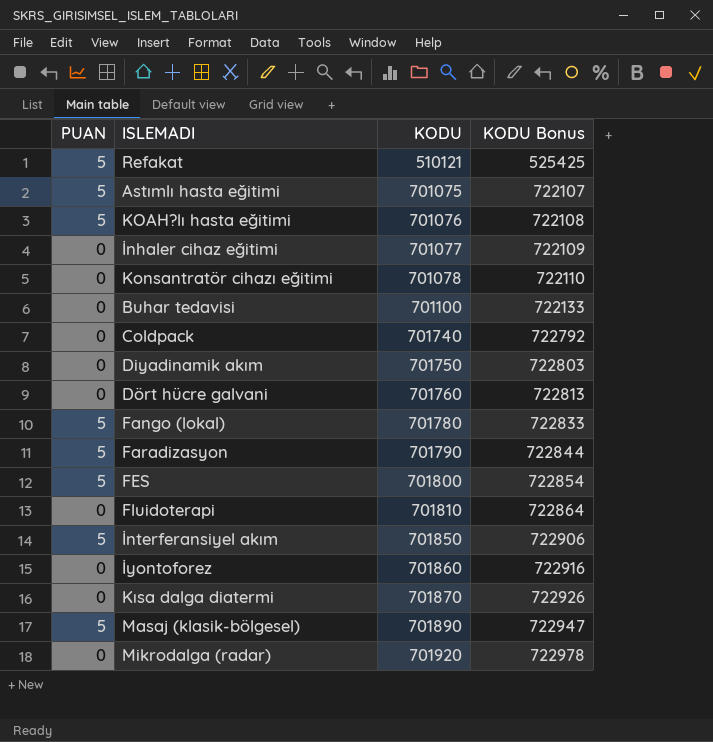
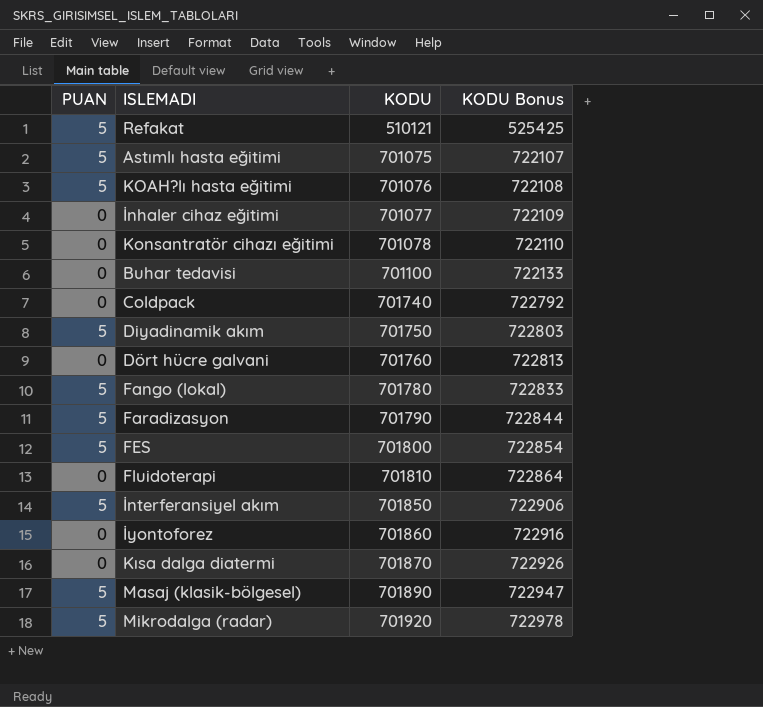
Diyadinamik akım | PUAN: 0 -> 5
Mikrodalga (radar) | PUAN: 0 -> 5

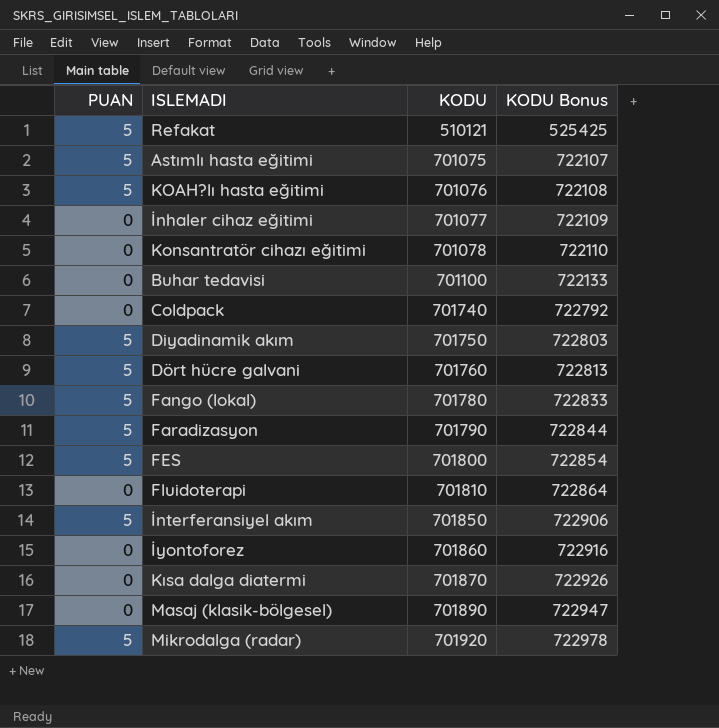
Dört hücre galvani | PUAN: 0 -> 5
Masaj (klasik-bölgesel) | PUAN: 5 -> 0

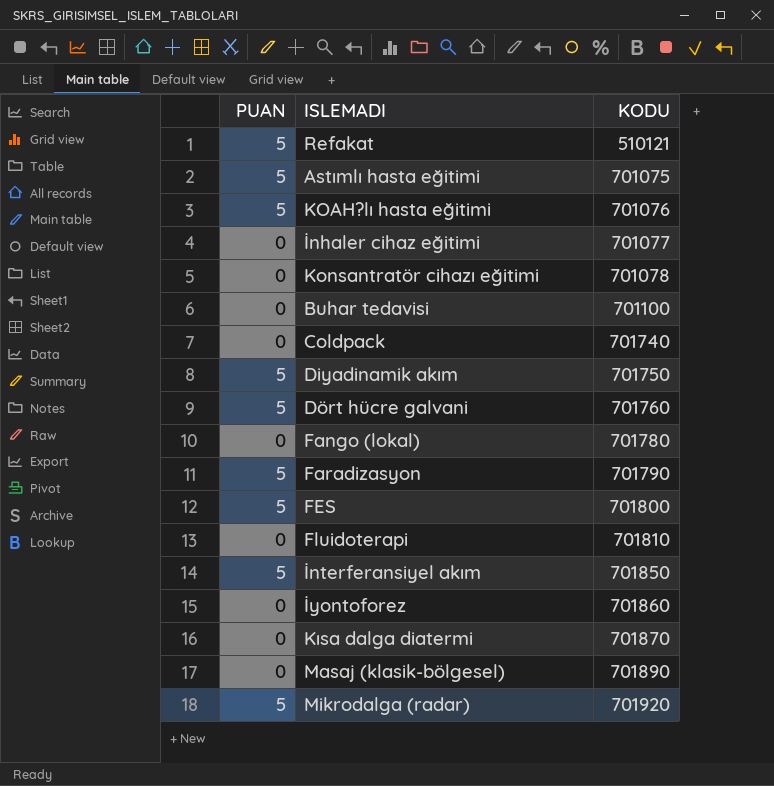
column KODU Bonus | formula: [KODU] * 1.03 -> none
Fango (lokal) | PUAN: 5 -> 0

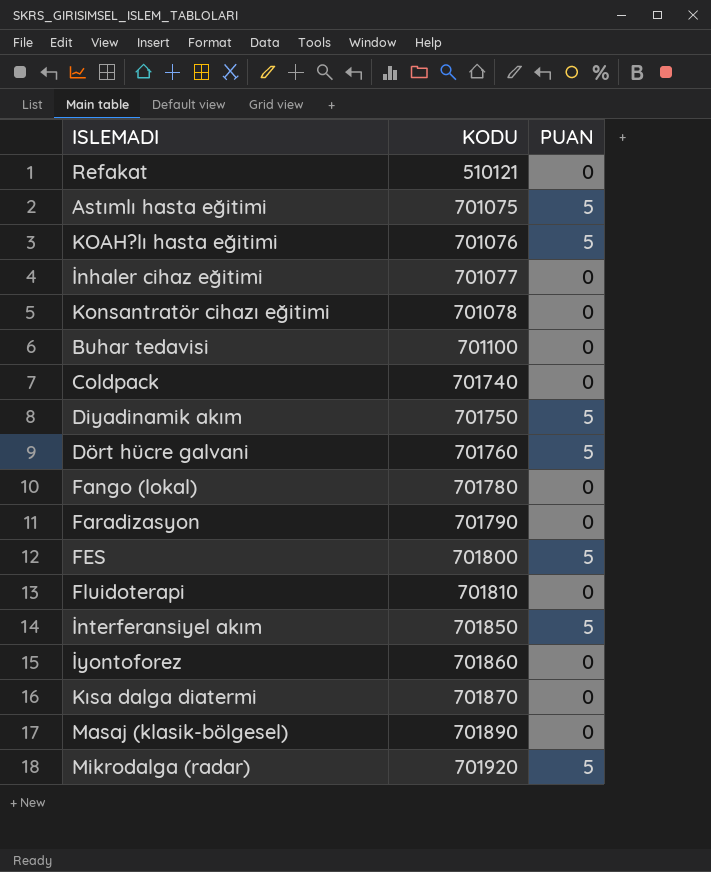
column PUAN | position: 1 -> 3
Refakat | PUAN: 5 -> 0
Faradizasyon | PUAN: 5 -> 0

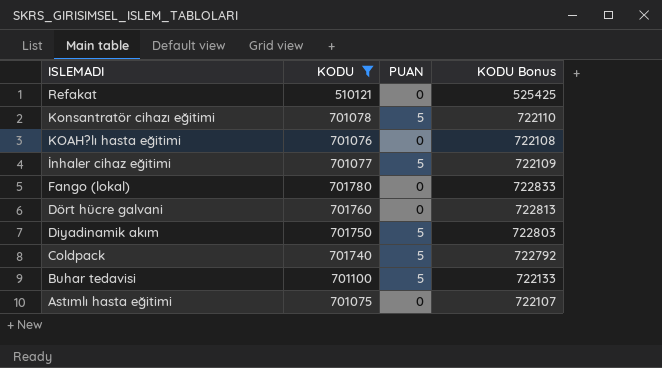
filter: none -> KODU <= 701780
row order: KODU ascending -> ISLEMADI descending
column KODU Bonus | formula: none -> [KODU] * 1.03
Konsantratör cihazı eğitimi | PUAN: 0 -> 5
KOAH?lı hasta eğitimi | PUAN: 5 -> 0
İnhaler cihaz eğitimi | PUAN: 0 -> 5
Dört hücre galvani | PUAN: 5 -> 0
Coldpack | PUAN: 0 -> 5
Buhar tedavisi | PUAN: 0 -> 5
Astımlı hasta eğitimi | PUAN: 5 -> 0

